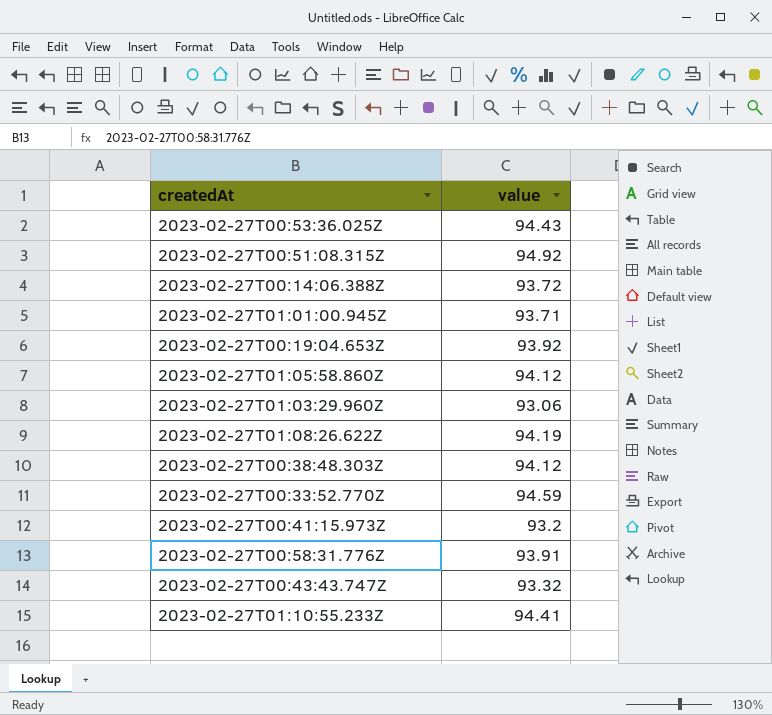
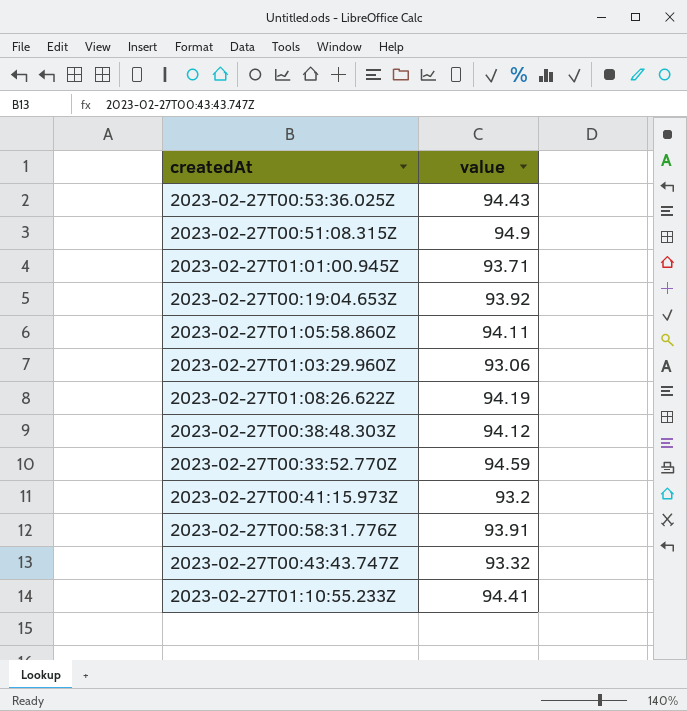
row 2023-02-27T00:14:06.388Z: 93.72 -> none
2023-02-27T00:51:08.315Z | value: 94.92 -> 94.9
2023-02-27T01:05:58.860Z | value: 94.12 -> 94.11

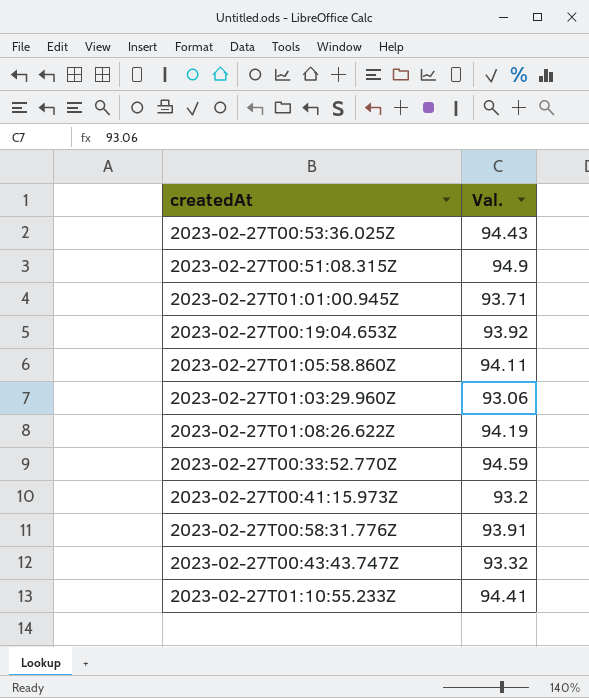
column name: value -> Val.
row 2023-02-27T00:38:48.303Z: 94.12 -> none

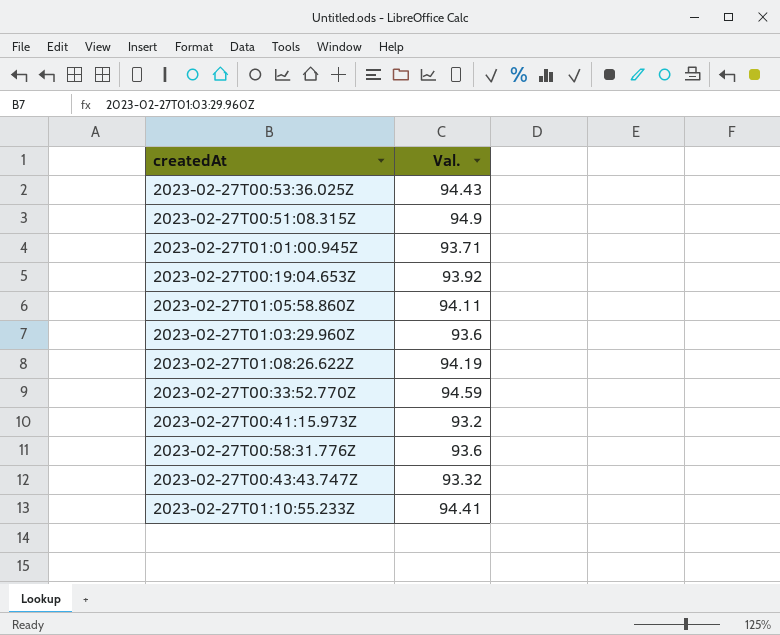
2023-02-27T01:03:29.960Z | Val.: 93.06 -> 93.6
2023-02-27T00:58:31.776Z | Val.: 93.91 -> 93.6

